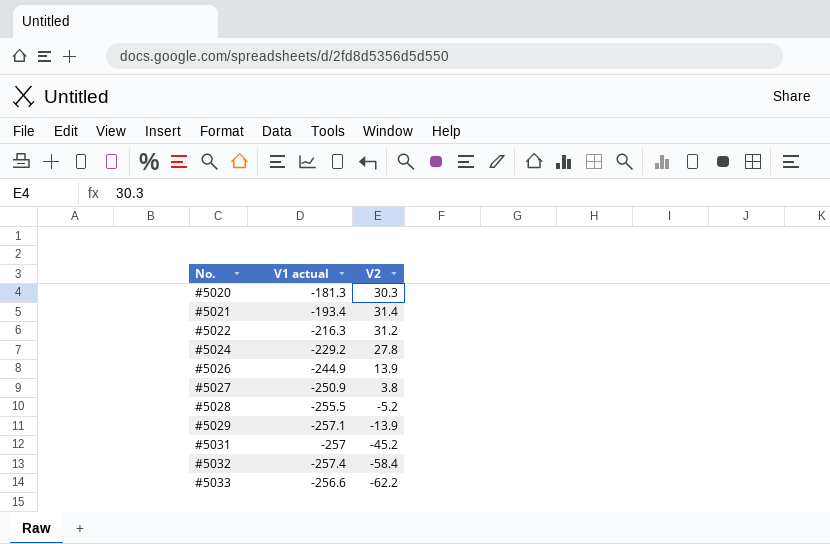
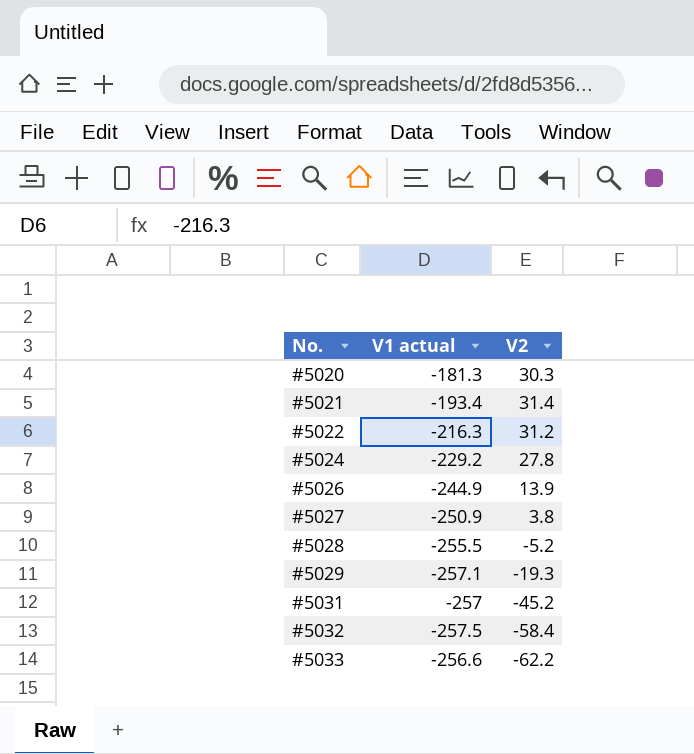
#5029 | V2: -13.9 -> -19.3
#5032 | V1 actual: -257.4 -> -257.5

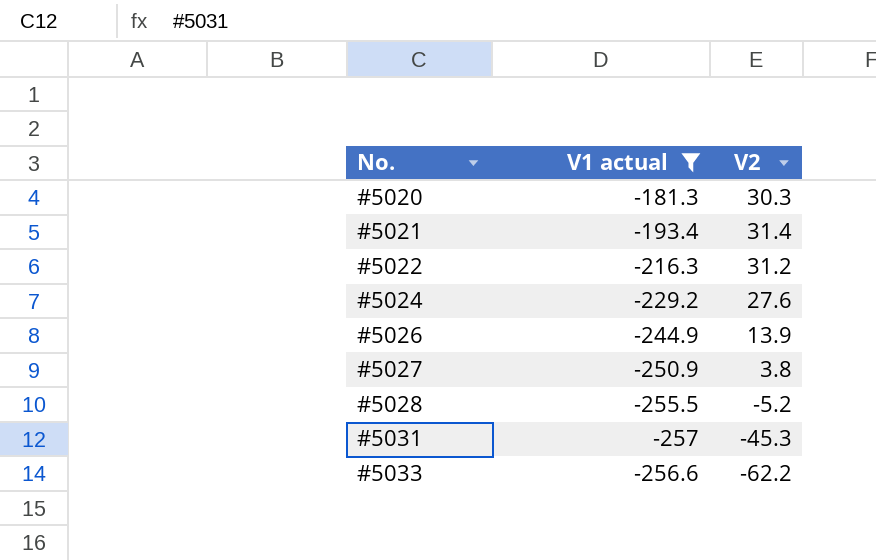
filter: none -> V1 actual >= -257
#5024 | V2: 27.8 -> 27.6
#5031 | V2: -45.2 -> -45.3

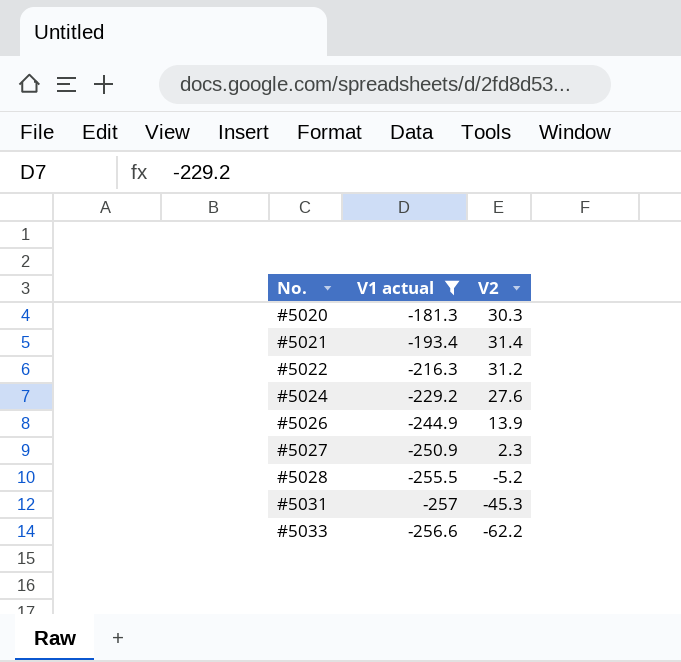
#5027 | V2: 3.8 -> 2.3

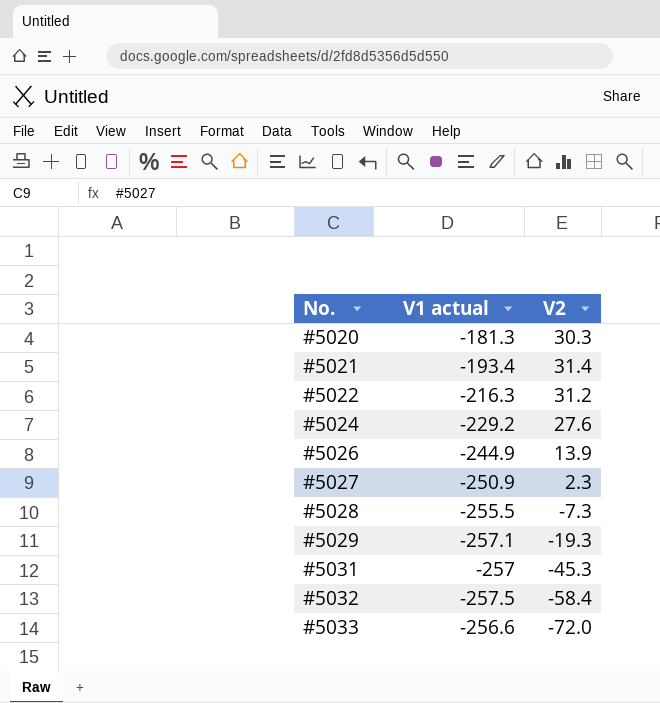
filter: V1 actual >= -257 -> none
#5028 | V2: -5.2 -> -7.3
#5033 | V2: -62.2 -> -72.0

